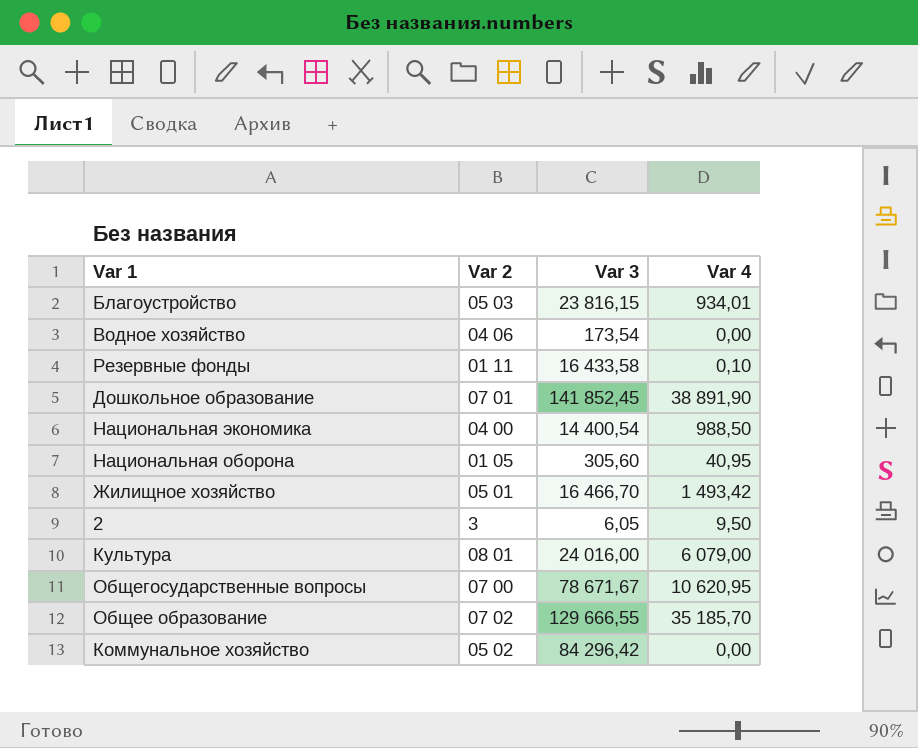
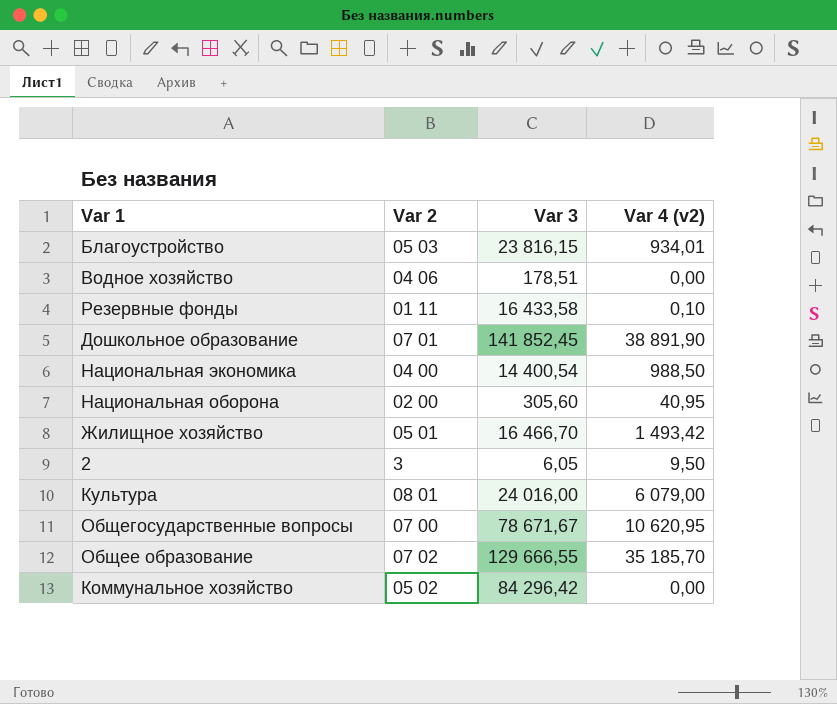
column name: Var 4 -> Var 4 (v2)
Водное хозяйство | Var 3: 173,54 -> 178,51
Национальная оборона | Var 2: 01 05 -> 02 00

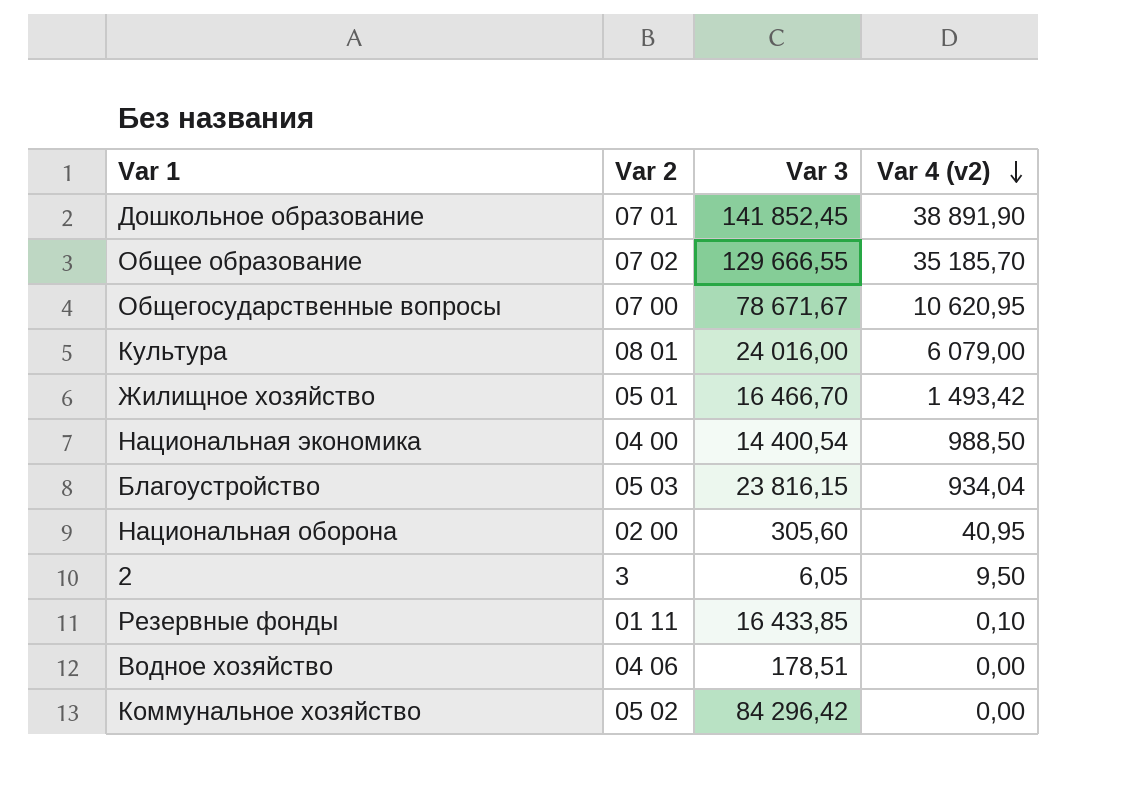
row order: none -> Var 4 (v2) descending
Благоустройство | Var 4 (v2): 934,01 -> 934,04
Резервные фонды | Var 3: 16 433,58 -> 16 433,85

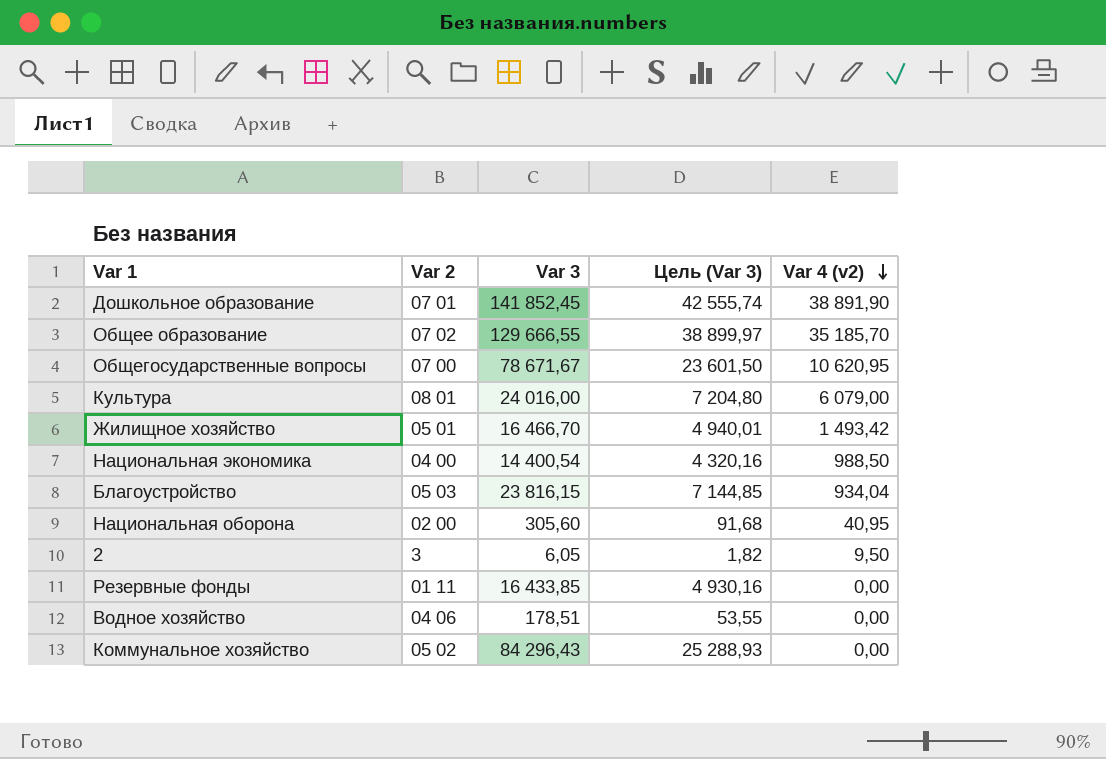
column Цель (Var 3) | formula: none -> [Var 3] * 0,3
Резервные фонды | Var 4 (v2): 0,10 -> 0,00
Коммунальное хозяйство | Var 3: 84 296,42 -> 84 296,43

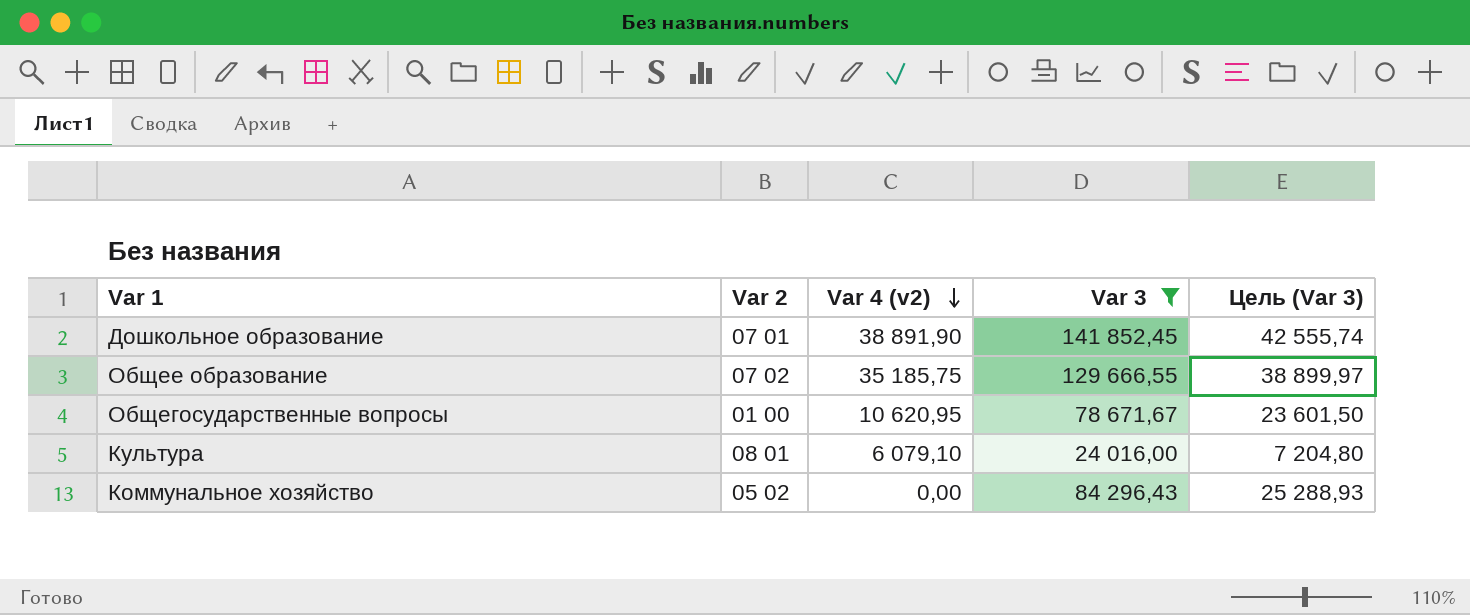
filter: none -> Var 3 >= 24 016,00
column Var 4 (v2) | position: 5 -> 3
Общее образование | Var 4 (v2): 35 185,70 -> 35 185,75
Общегосударственные вопросы | Var 2: 07 00 -> 01 00
Культура | Var 4 (v2): 6 079,00 -> 6 079,10

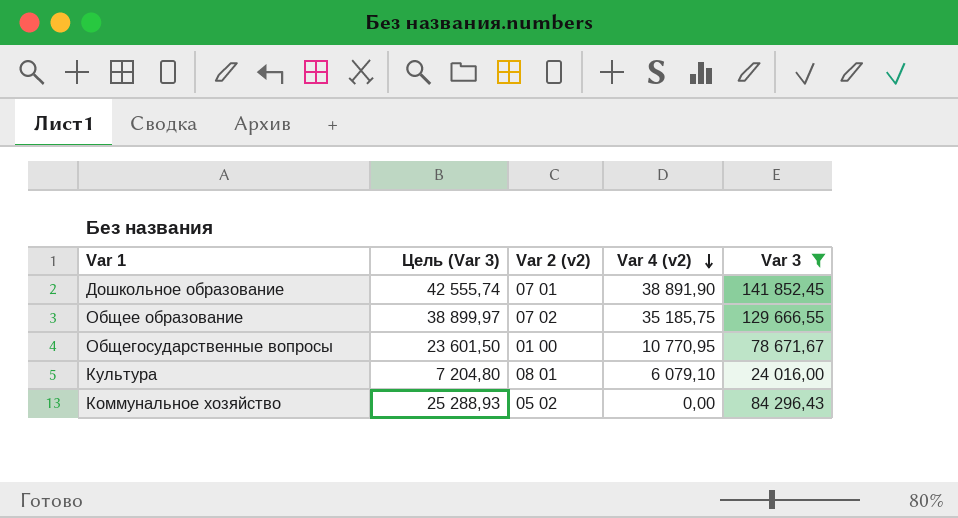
column Цель (Var 3) | position: 5 -> 2
column name: Var 2 -> Var 2 (v2)
Общегосударственные вопросы | Var 4 (v2): 10 620,95 -> 10 770,95

